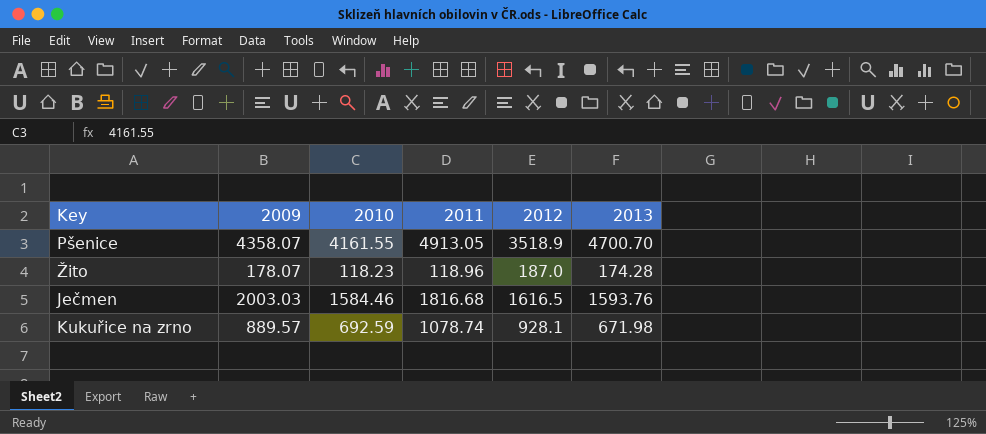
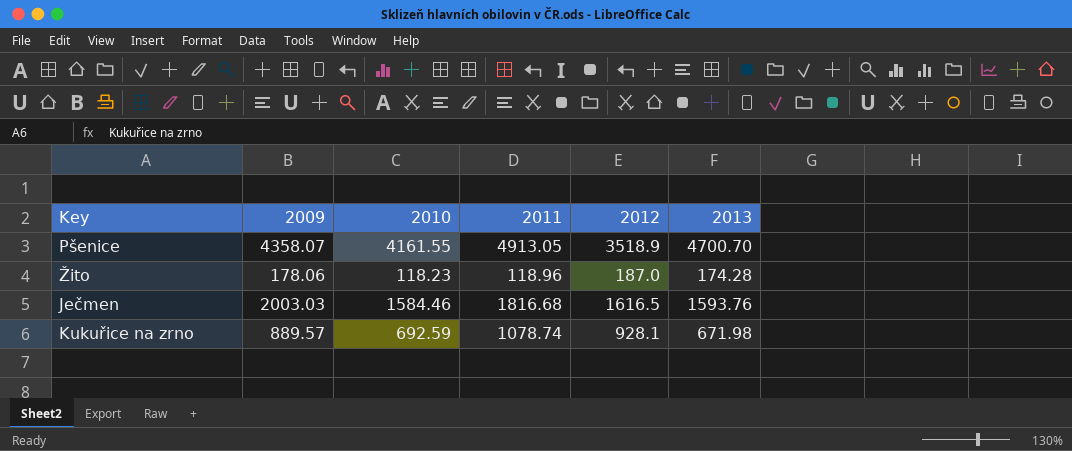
Žito | 2009: 178.07 -> 178.06

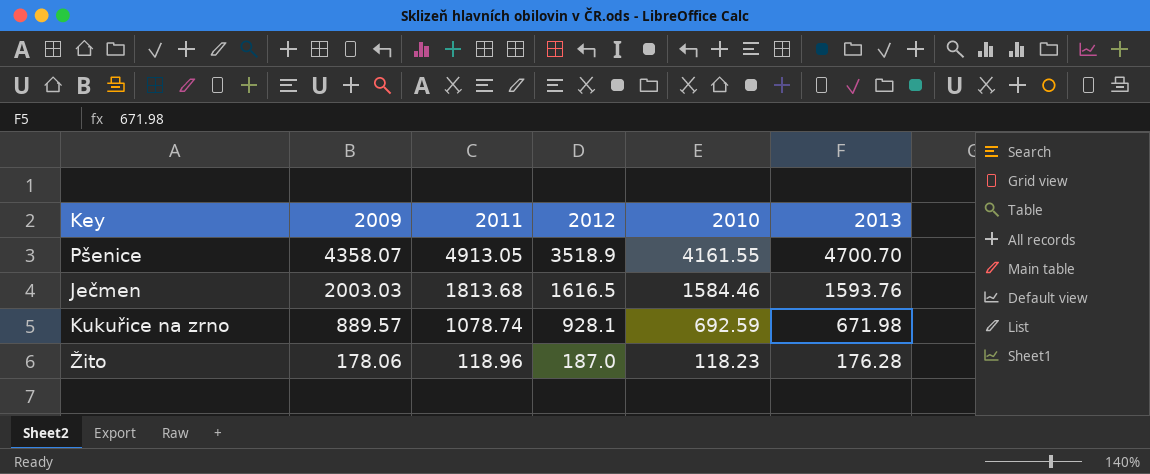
row order: none -> 2009 descending
column 2010 | position: 3 -> 5
Ječmen | 2011: 1816.68 -> 1813.68
Žito | 2013: 174.28 -> 176.28

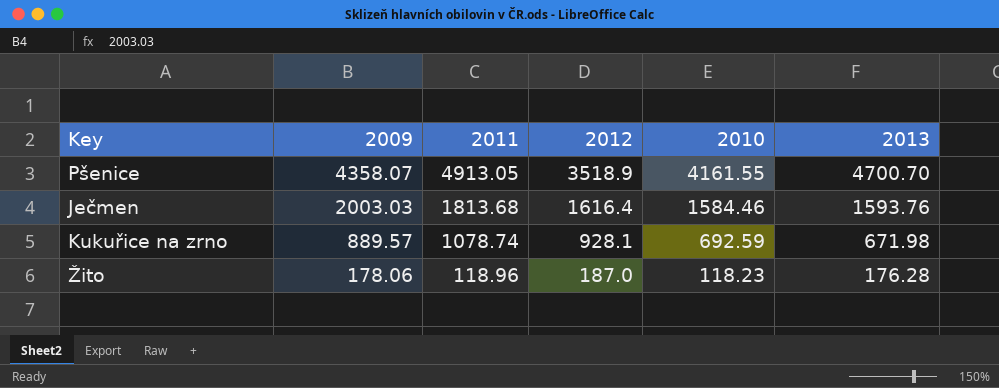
Ječmen | 2012: 1616.5 -> 1616.4

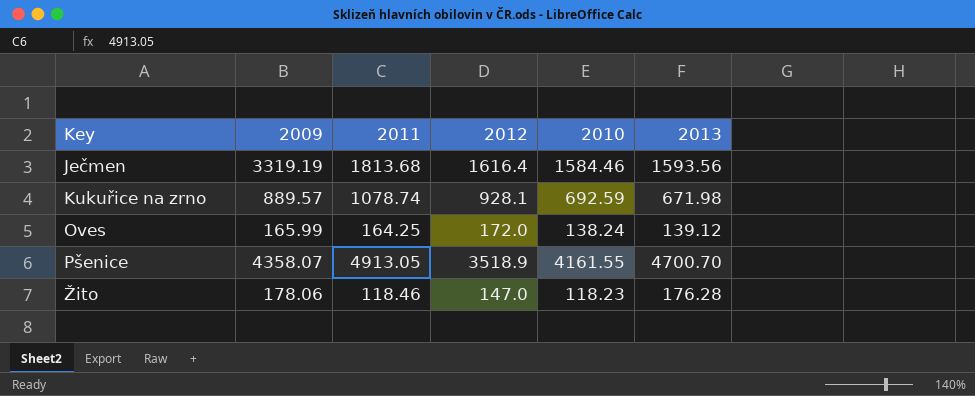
row order: 2009 descending -> Key ascending
Ječmen | 2009: 2003.03 -> 3319.19
Ječmen | 2013: 1593.76 -> 1593.56
row Oves: none -> 165.99 | 164.25 | 172.0 | 138.24 | 139.12
Žito | 2011: 118.96 -> 118.46
Žito | 2012: 187.0 -> 147.0

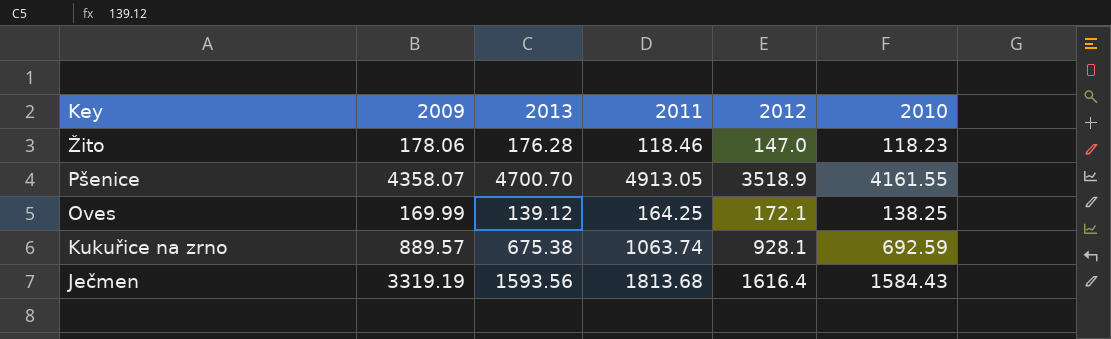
row order: Key ascending -> Key descending
column 2013 | position: 6 -> 3
Oves | 2009: 165.99 -> 169.99
Oves | 2012: 172.0 -> 172.1
Oves | 2010: 138.24 -> 138.25
Kukuřice na zrno | 2013: 671.98 -> 675.38
Kukuřice na zrno | 2011: 1078.74 -> 1063.74
Ječmen | 2010: 1584.46 -> 1584.43

